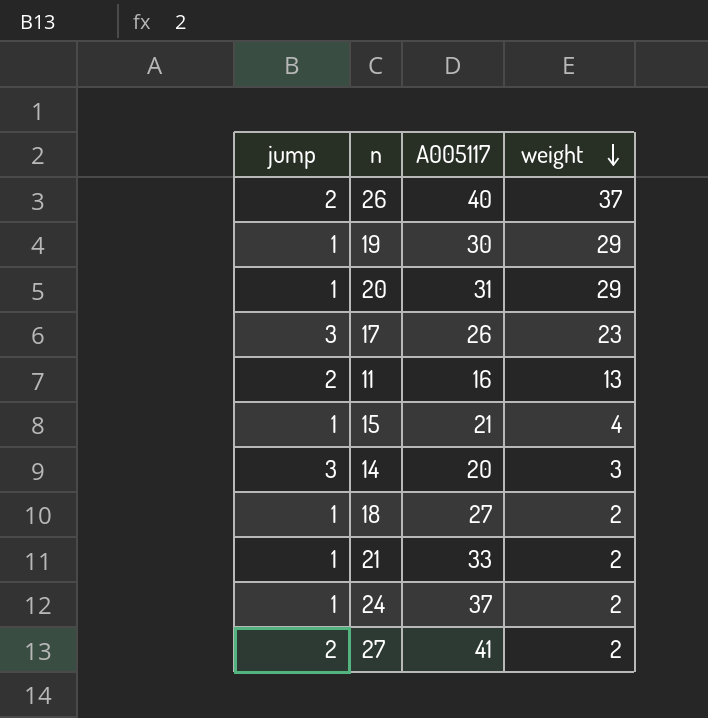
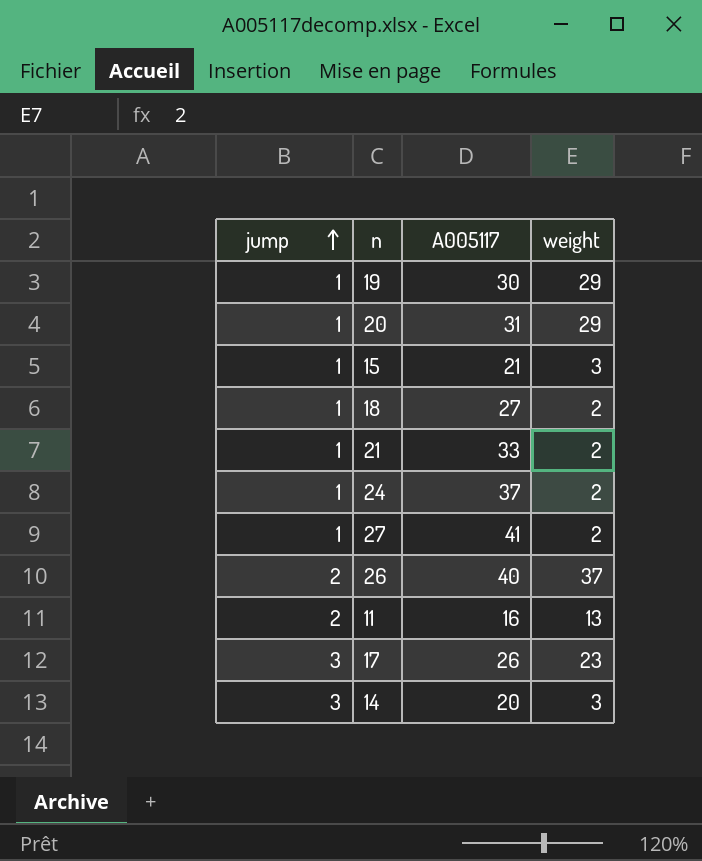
row order: weight descending -> jump ascending
15 | weight: 4 -> 3
27 | jump: 2 -> 1

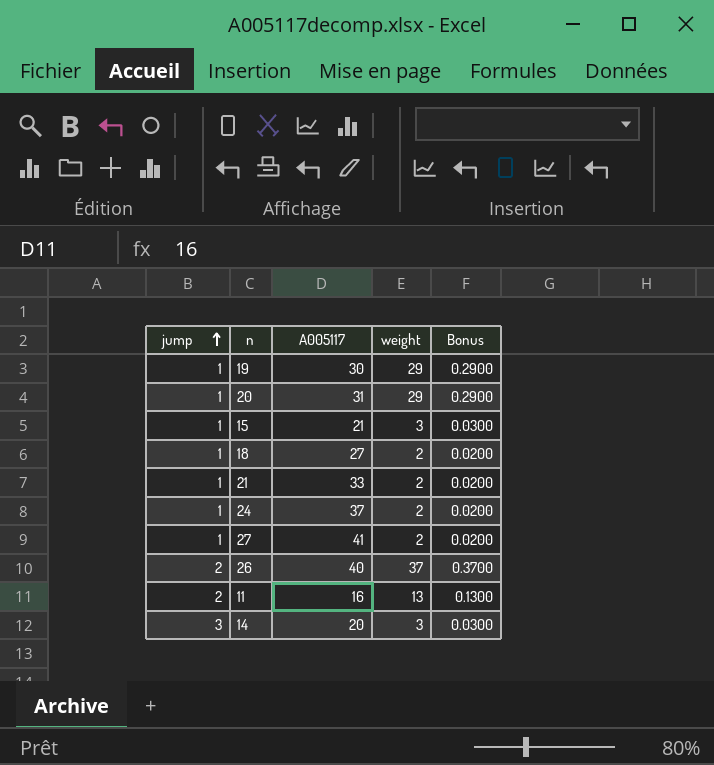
column Bonus | formula: none -> [weight] * 0.01
row 17: 3 | 26 | 23 -> none

